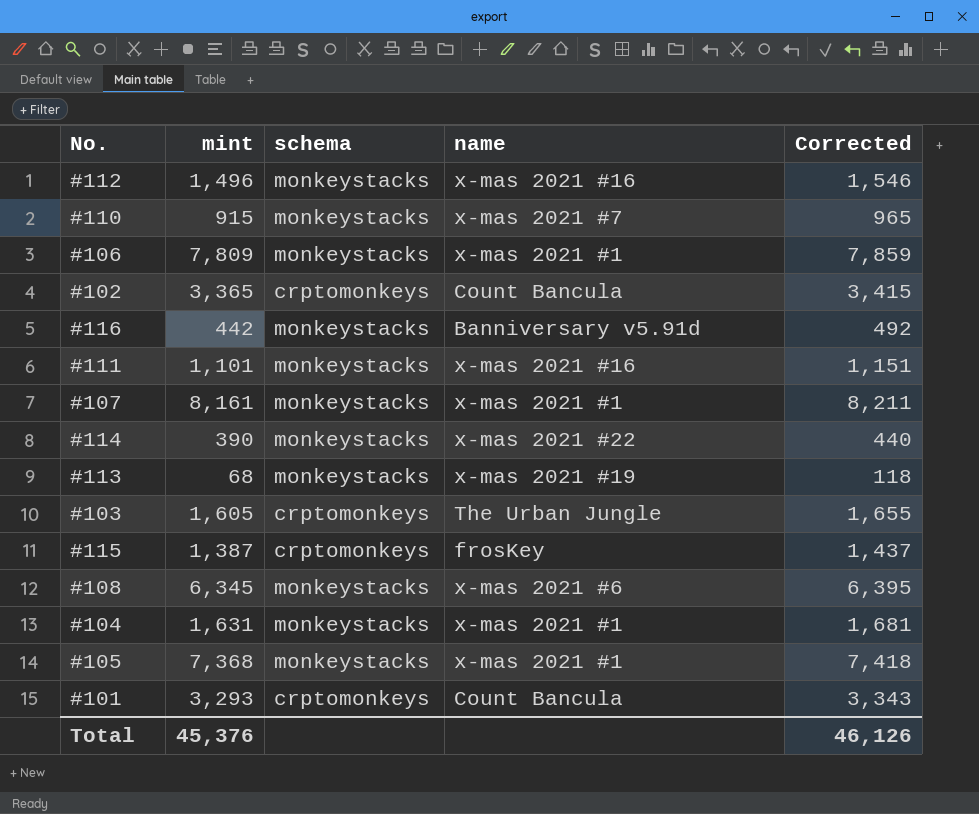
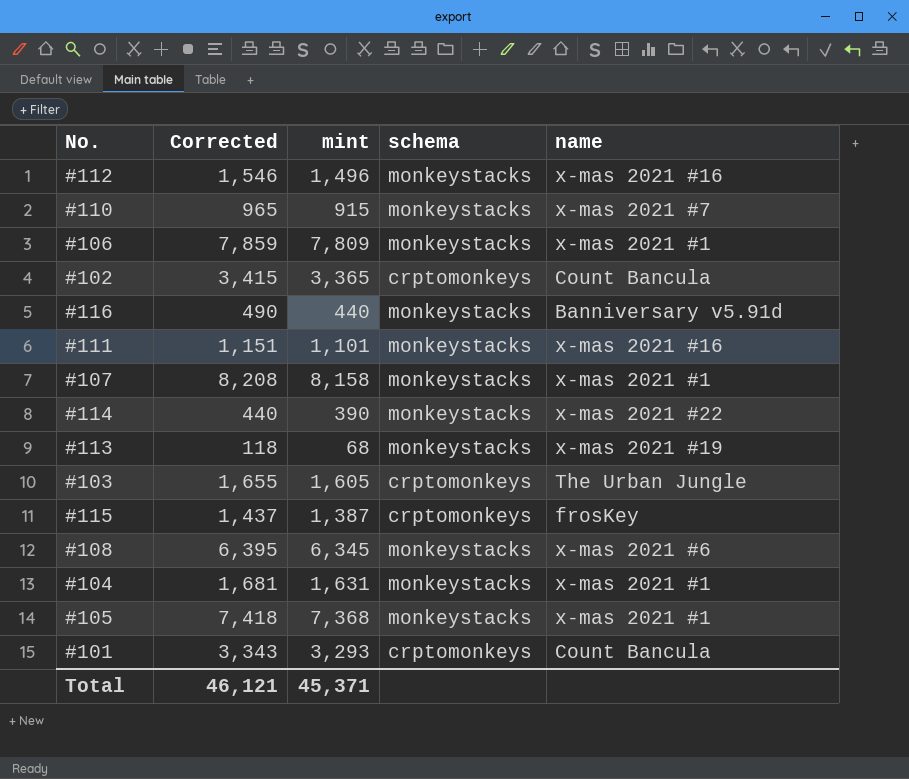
column Corrected | position: 5 -> 2
#116 | Corrected: 492 -> 490
#116 | mint: 442 -> 440
#107 | Corrected: 8,211 -> 8,208
#107 | mint: 8,161 -> 8,158
Total | Corrected: 46,126 -> 46,121
Total | mint: 45,376 -> 45,371

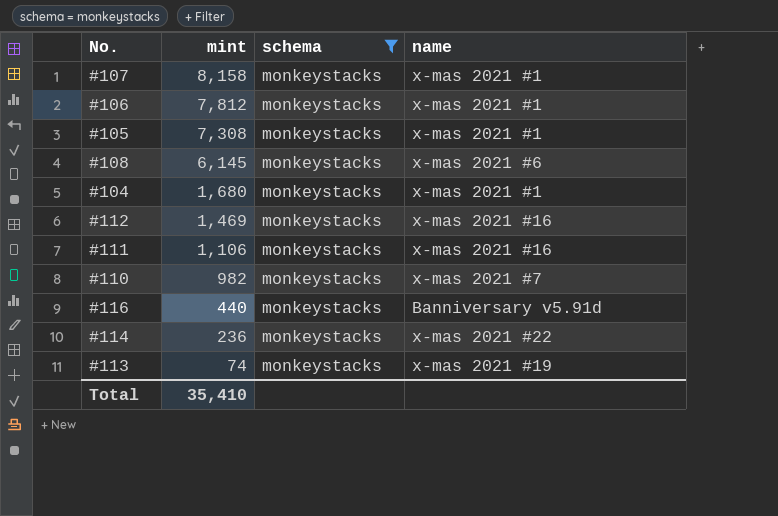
filter: none -> schema = monkeystacks
row order: none -> mint descending
column Corrected | formula: [mint] + 50 -> none
#106 | mint: 7,809 -> 7,812
#105 | mint: 7,368 -> 7,308
#108 | mint: 6,345 -> 6,145
#104 | mint: 1,631 -> 1,680
#112 | mint: 1,496 -> 1,469
#111 | mint: 1,101 -> 1,106
#110 | mint: 915 -> 982
#114 | mint: 390 -> 236
#113 | mint: 68 -> 74
Total | mint: 45,371 -> 35,410

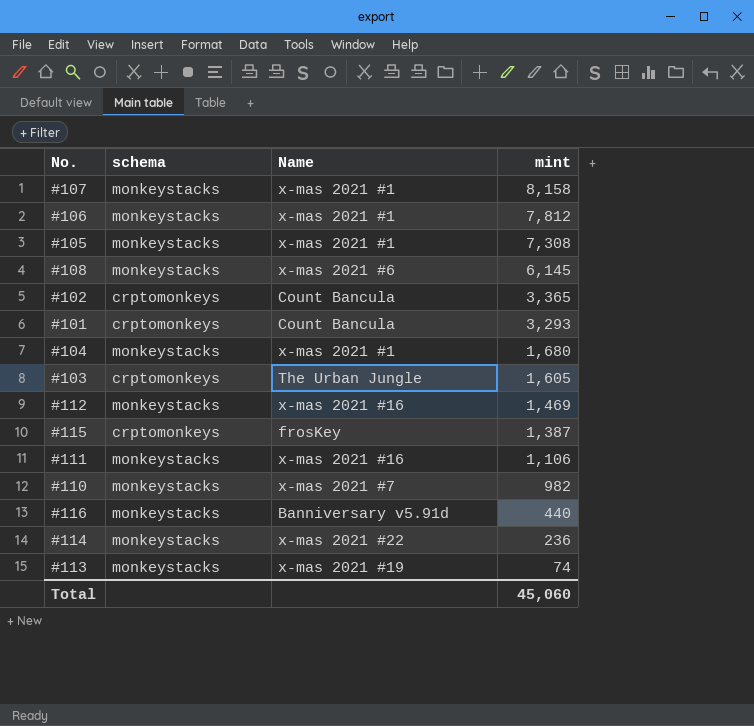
filter: schema = monkeystacks -> none
column name: name -> Name
column mint | position: 2 -> 4
Total | mint: 35,410 -> 45,060

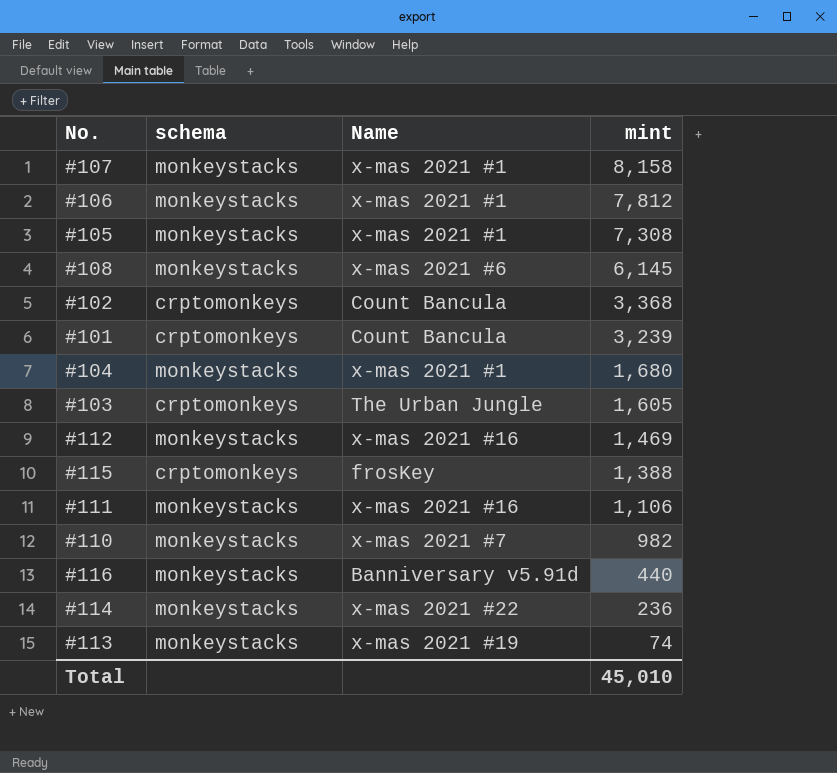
#102 | mint: 3,365 -> 3,368
#101 | mint: 3,293 -> 3,239
#115 | mint: 1,387 -> 1,388
Total | mint: 45,060 -> 45,010

